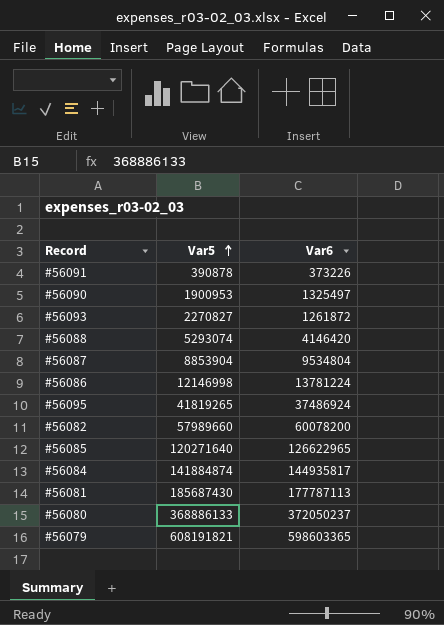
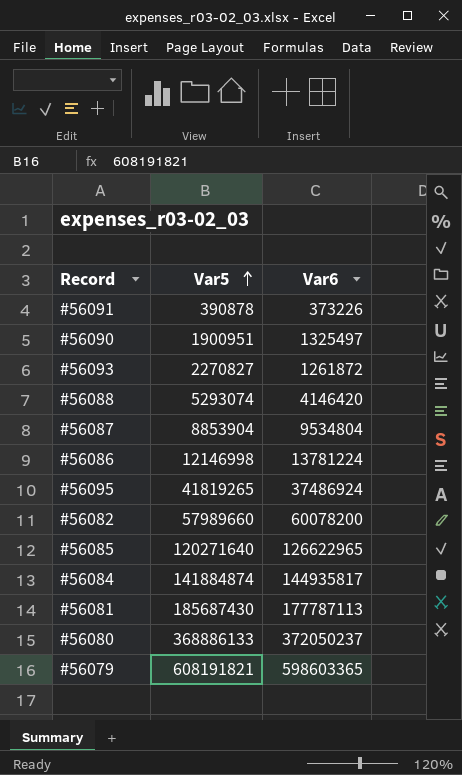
#56090 | Var5: 1900953 -> 1900951

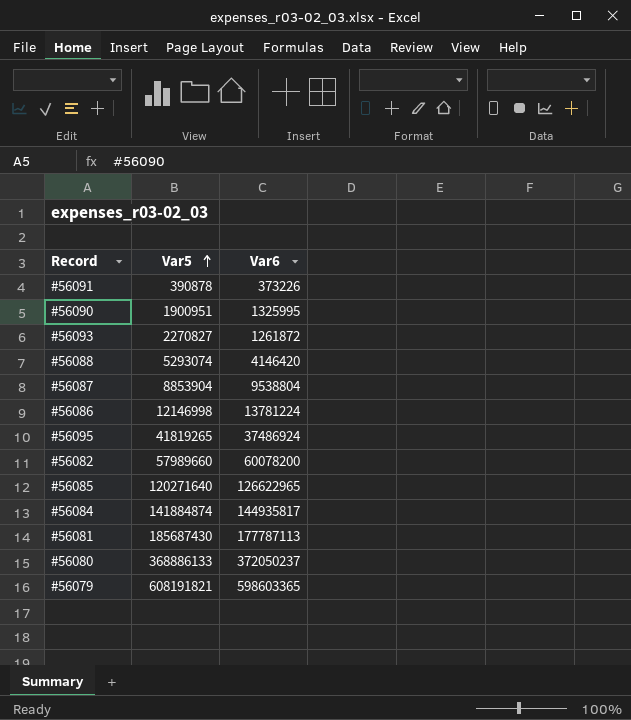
#56090 | Var6: 1325497 -> 1325995
#56087 | Var6: 9534804 -> 9538804

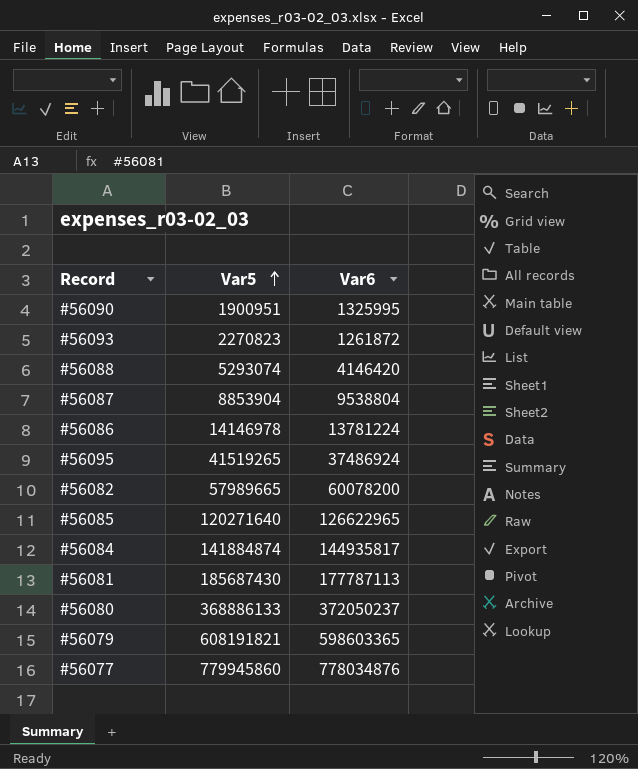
row #56091: 390878 | 373226 -> none
#56093 | Var5: 2270827 -> 2270823
#56086 | Var5: 12146998 -> 14146978
#56095 | Var5: 41819265 -> 41519265
#56082 | Var5: 57989660 -> 57989665
row #56077: none -> 779945860 | 778034876

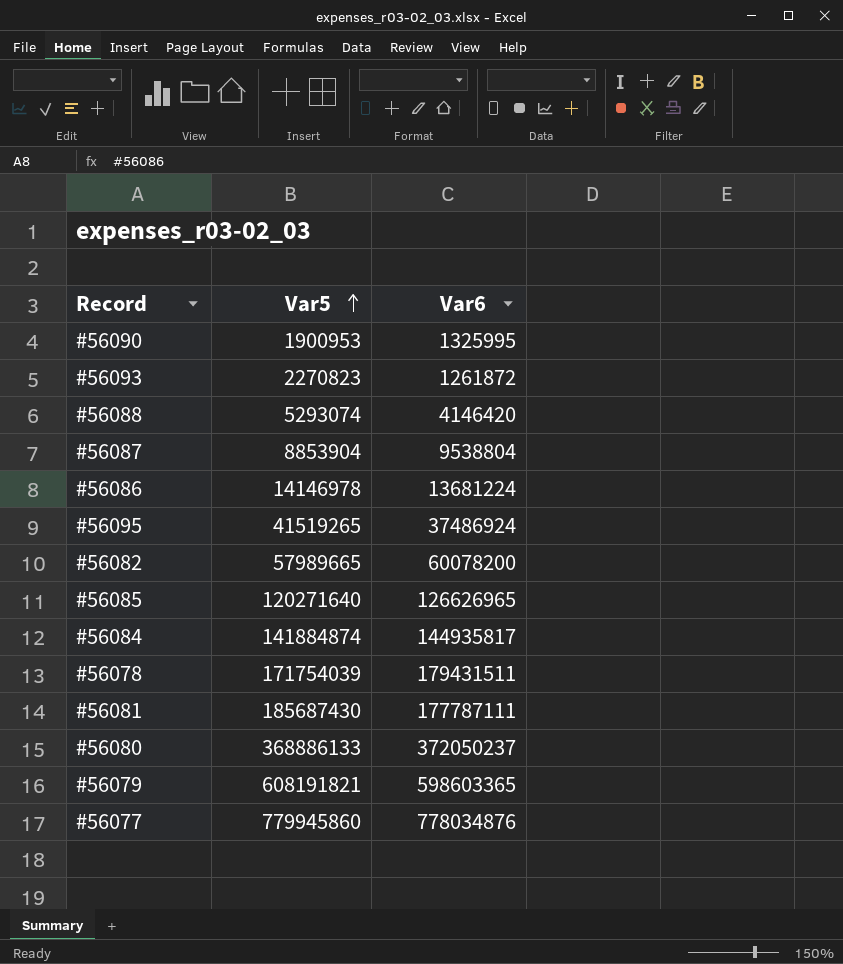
#56090 | Var5: 1900951 -> 1900953
#56086 | Var6: 13781224 -> 13681224
#56085 | Var6: 126622965 -> 126626965
row #56078: none -> 171754039 | 179431511
#56081 | Var6: 177787113 -> 177787111

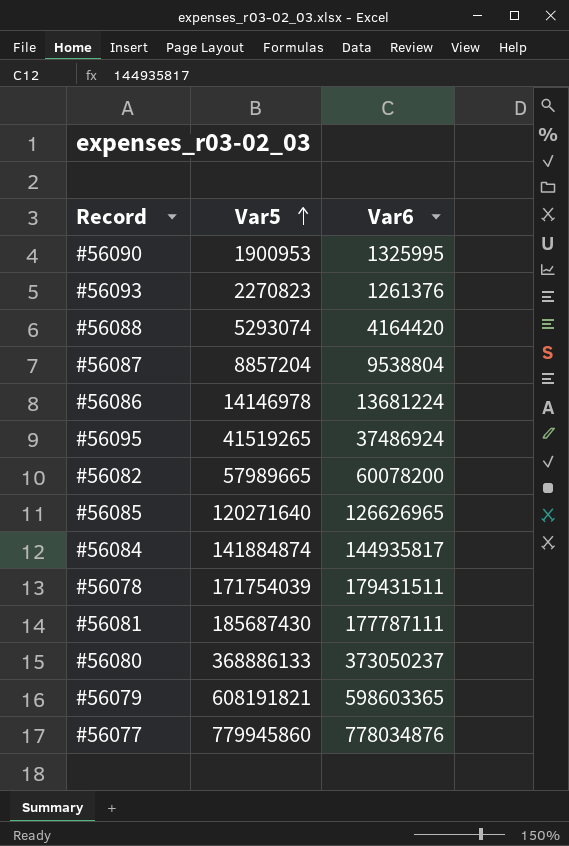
#56093 | Var6: 1261872 -> 1261376
#56088 | Var6: 4146420 -> 4164420
#56087 | Var5: 8853904 -> 8857204
#56080 | Var6: 372050237 -> 373050237

